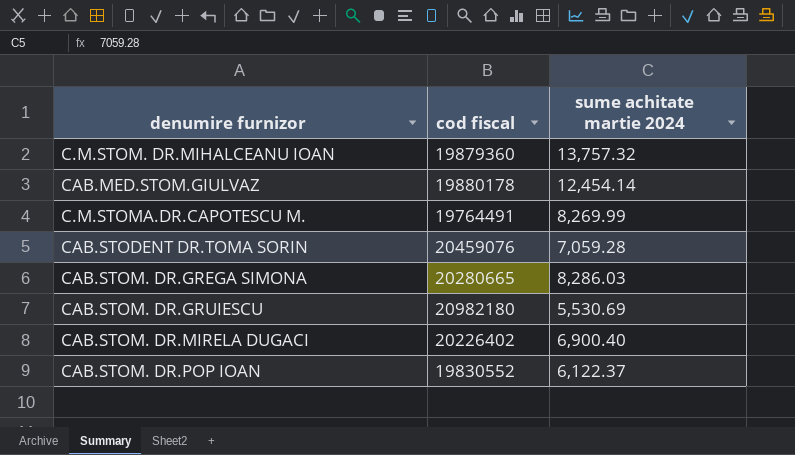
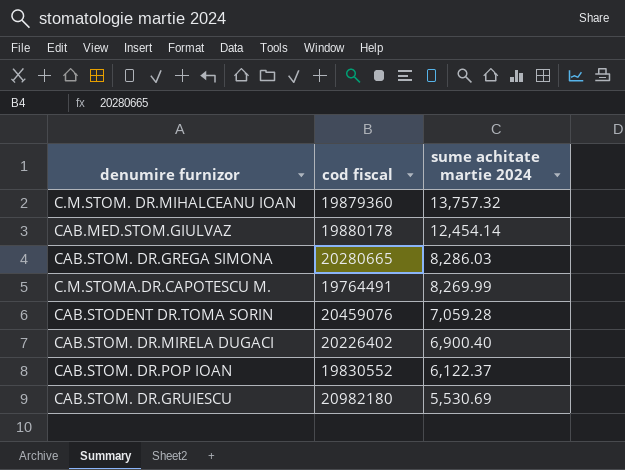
row order: none -> sume achitate martie 2024 descending

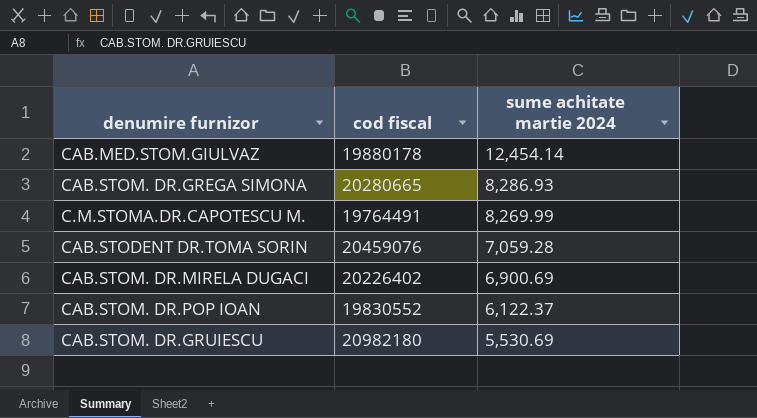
row C.M.STOM. DR.MIHALCEANU IOAN: 19879360 | 13,757.32 -> none
CAB.STOM. DR.GREGA SIMONA | sume achitate martie 2024: 8,286.03 -> 8,286.93
CAB.STOM. DR.MIRELA DUGACI | sume achitate martie 2024: 6,900.40 -> 6,900.69

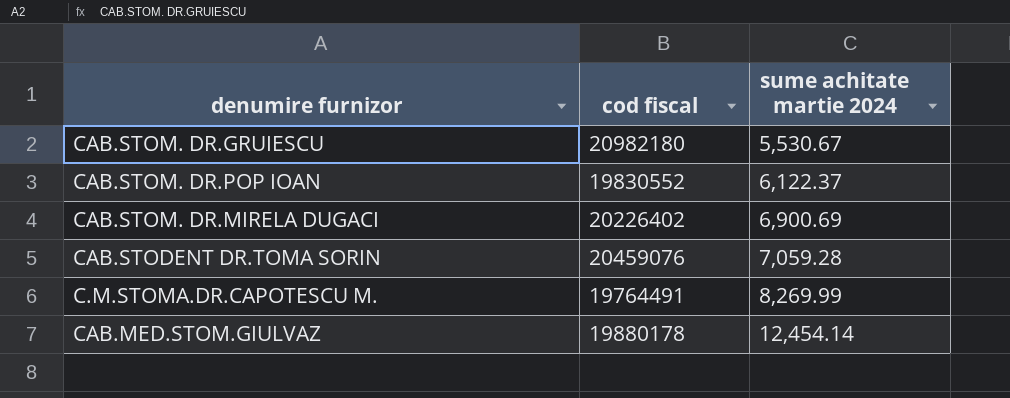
row order: sume achitate martie 2024 descending -> sume achitate martie 2024 ascending
row CAB.STOM. DR.GREGA SIMONA: 20280665 | 8,286.93 -> none
CAB.STOM. DR.GRUIESCU | sume achitate martie 2024: 5,530.69 -> 5,530.67

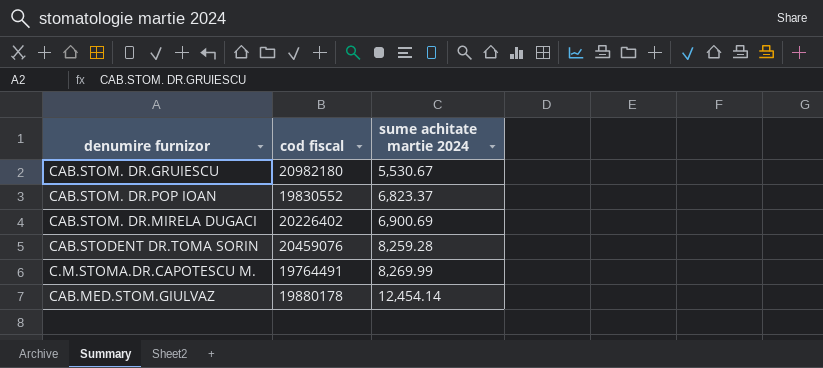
CAB.STOM. DR.POP IOAN | sume achitate martie 2024: 6,122.37 -> 6,823.37
CAB.STODENT DR.TOMA SORIN | sume achitate martie 2024: 7,059.28 -> 8,259.28

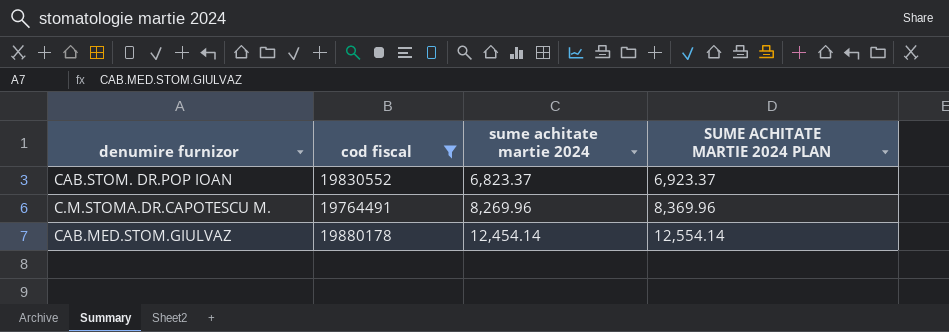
filter: none -> cod fiscal <= 19880178
column SUME ACHITATE MARTIE 2024 PLAN | formula: none -> [sume achitate martie 2024] + 100
C.M.STOMA.DR.CAPOTESCU M. | sume achitate martie 2024: 8,269.99 -> 8,269.96

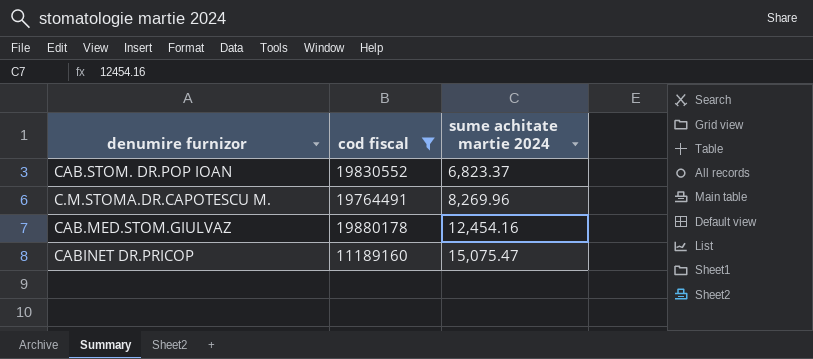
column SUME ACHITATE MARTIE 2024 PLAN | formula: [sume achitate martie 2024] + 100 -> none
CAB.MED.STOM.GIULVAZ | sume achitate martie 2024: 12,454.14 -> 12,454.16
row CABINET DR.PRICOP: none -> 11189160 | 15,075.47

